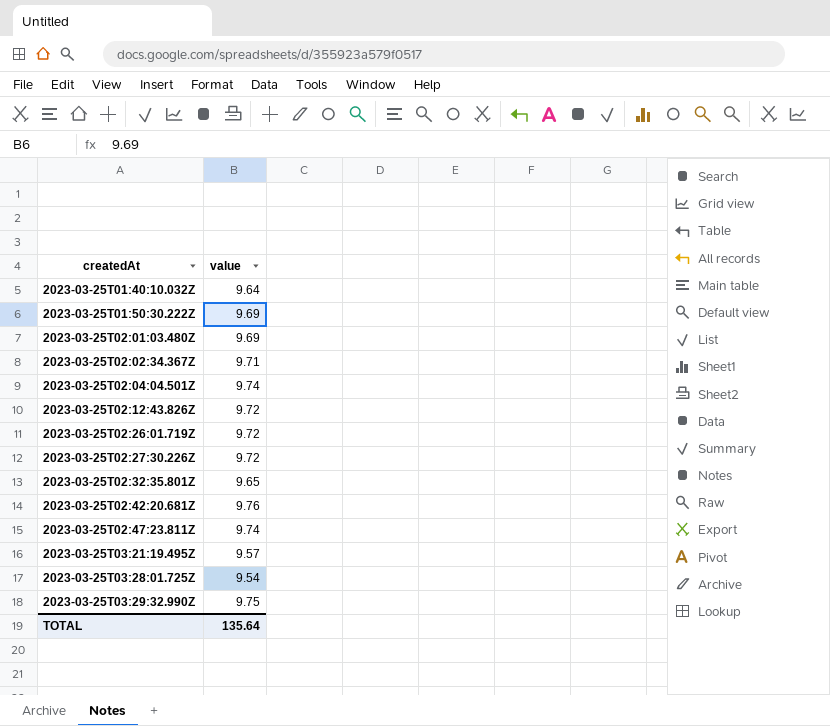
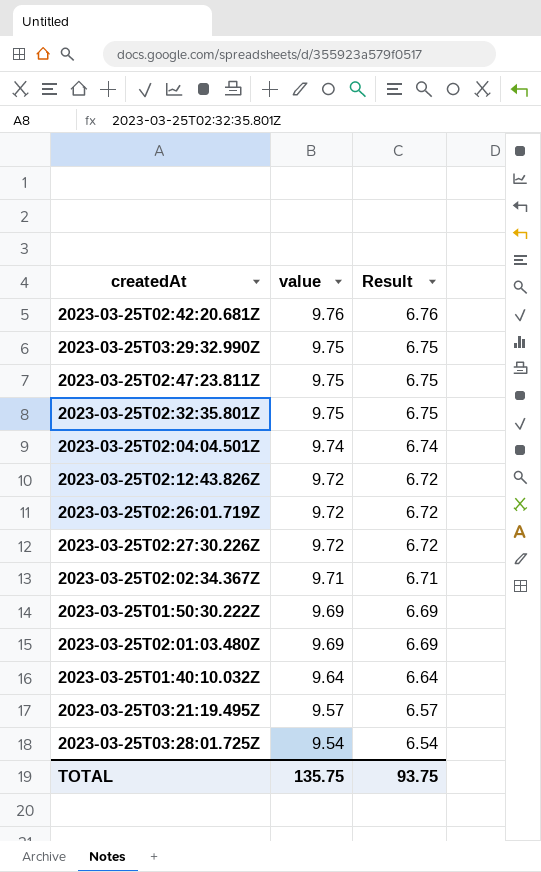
row order: createdAt ascending -> value descending
column Result | formula: none -> [value] - 3
2023-03-25T02:47:23.811Z | value: 9.74 -> 9.75
2023-03-25T02:32:35.801Z | value: 9.65 -> 9.75
TOTAL | value: 135.64 -> 135.75

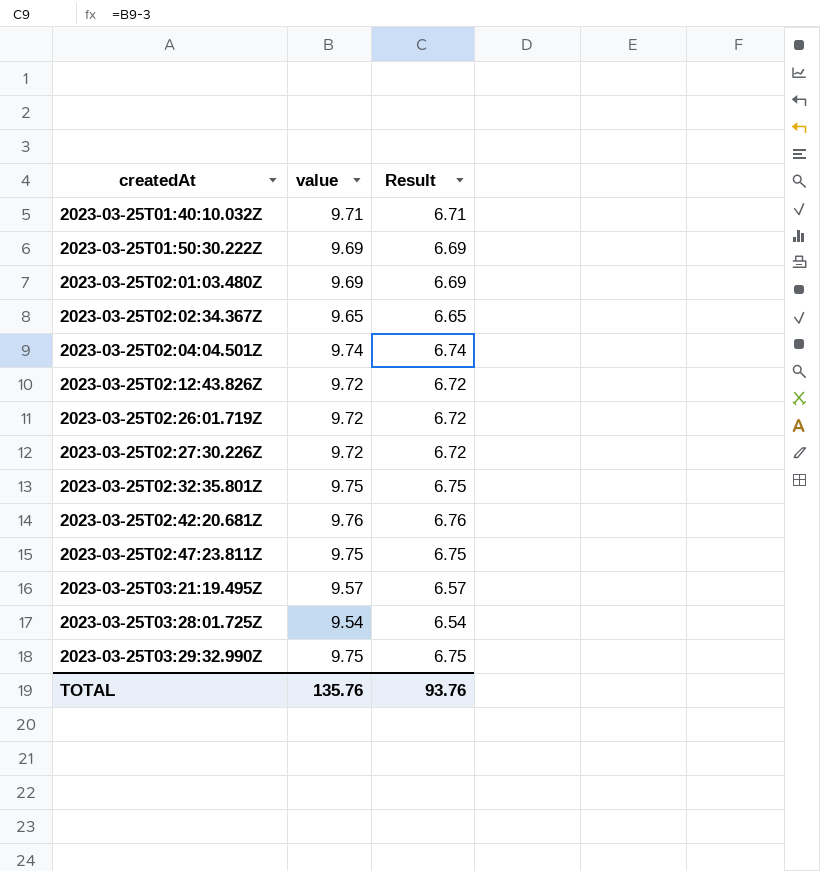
row order: value descending -> createdAt ascending
2023-03-25T01:40:10.032Z | value: 9.64 -> 9.71
2023-03-25T01:40:10.032Z | Result: 6.64 -> 6.71
2023-03-25T02:02:34.367Z | value: 9.71 -> 9.65
2023-03-25T02:02:34.367Z | Result: 6.71 -> 6.65
TOTAL | value: 135.75 -> 135.76
TOTAL | Result: 93.75 -> 93.76

